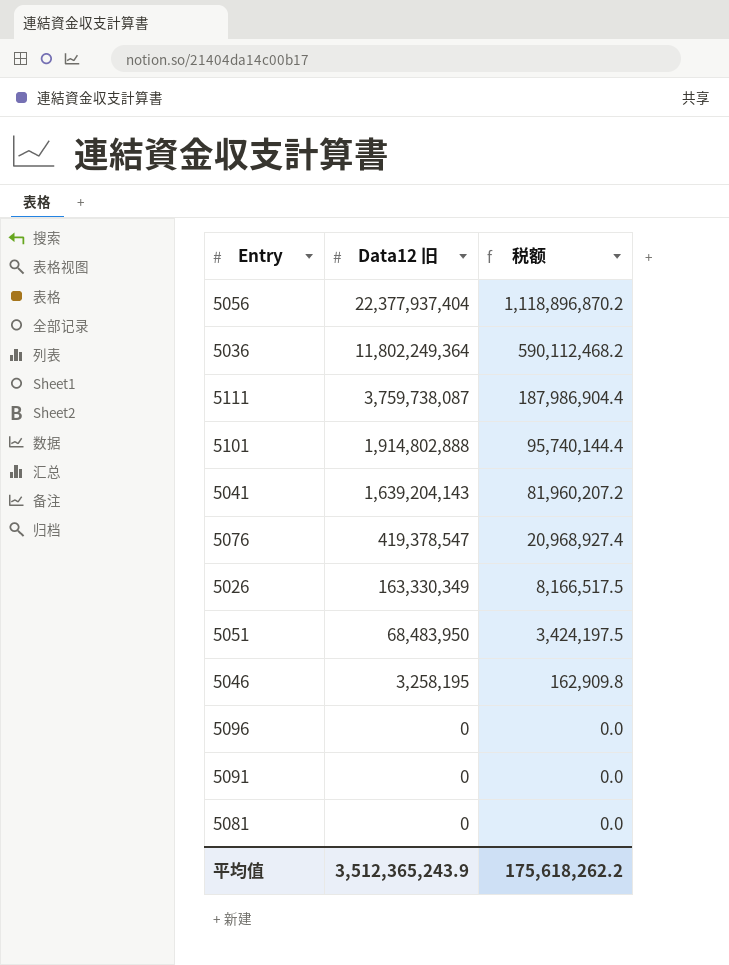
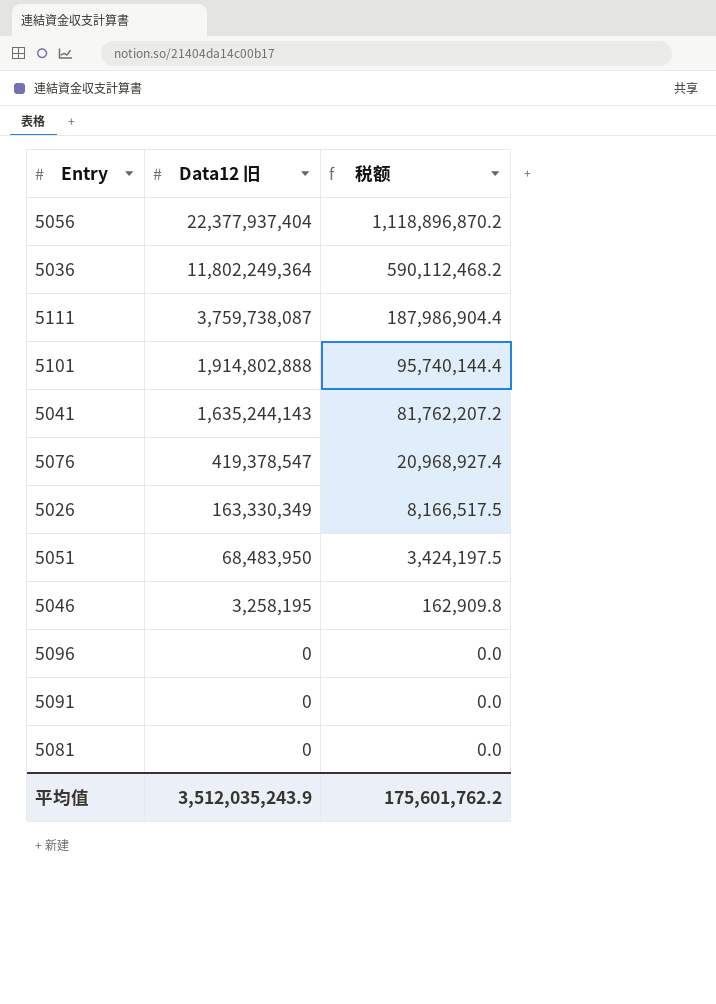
5041 | Data12 旧: 1,639,204,143 -> 1,635,244,143
5041 | 税额: 81,960,207.2 -> 81,762,207.2
平均值 | Data12 旧: 3,512,365,243.9 -> 3,512,035,243.9
平均值 | 税额: 175,618,262.2 -> 175,601,762.2

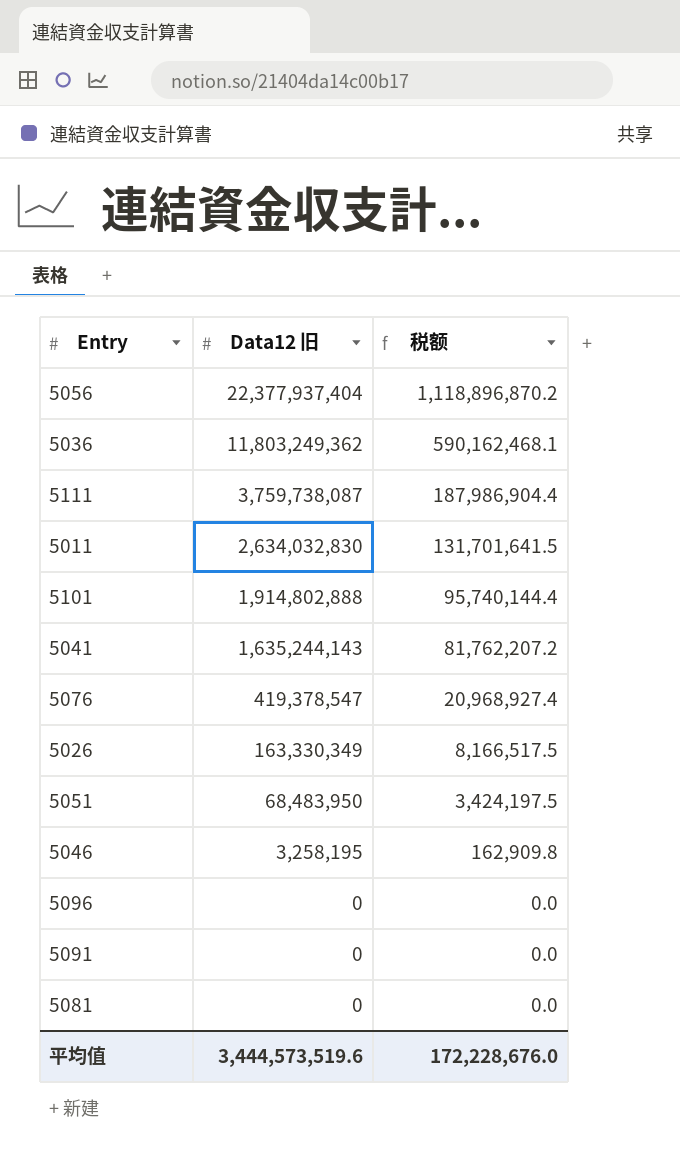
5036 | Data12 旧: 11,802,249,364 -> 11,803,249,362
5036 | 税额: 590,112,468.2 -> 590,162,468.1
row 5011: none -> 2,634,032,830 | 131,701,641.5
平均值 | Data12 旧: 3,512,035,243.9 -> 3,444,573,519.6
平均值 | 税额: 175,601,762.2 -> 172,228,676.0

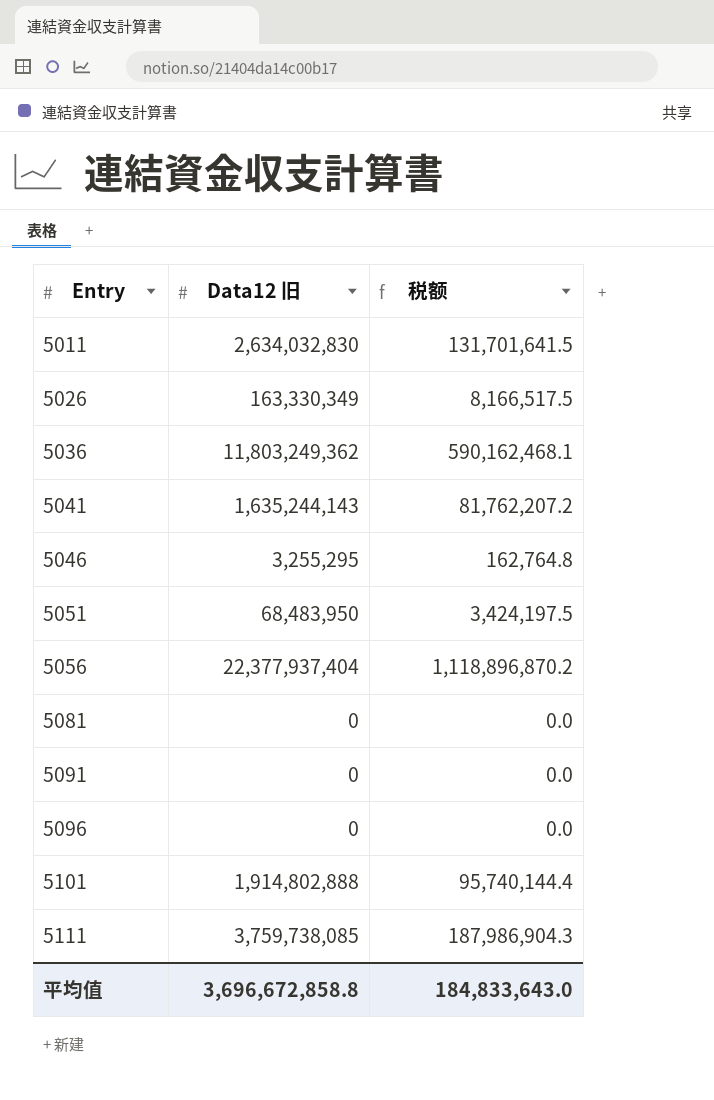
row order: Data12 旧 descending -> Entry ascending
row 5076: 419,378,547 | 20,968,927.4 -> none
5046 | Data12 旧: 3,258,195 -> 3,255,295
5046 | 税额: 162,909.8 -> 162,764.8
5111 | Data12 旧: 3,759,738,087 -> 3,759,738,085
5111 | 税额: 187,986,904.4 -> 187,986,904.3
平均值 | Data12 旧: 3,444,573,519.6 -> 3,696,672,858.8
平均值 | 税额: 172,228,676.0 -> 184,833,643.0

